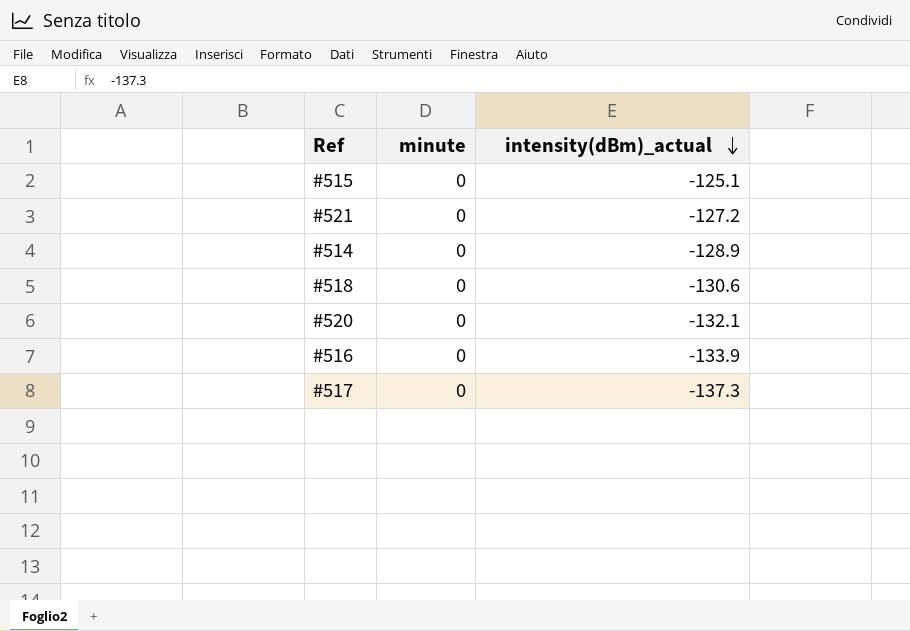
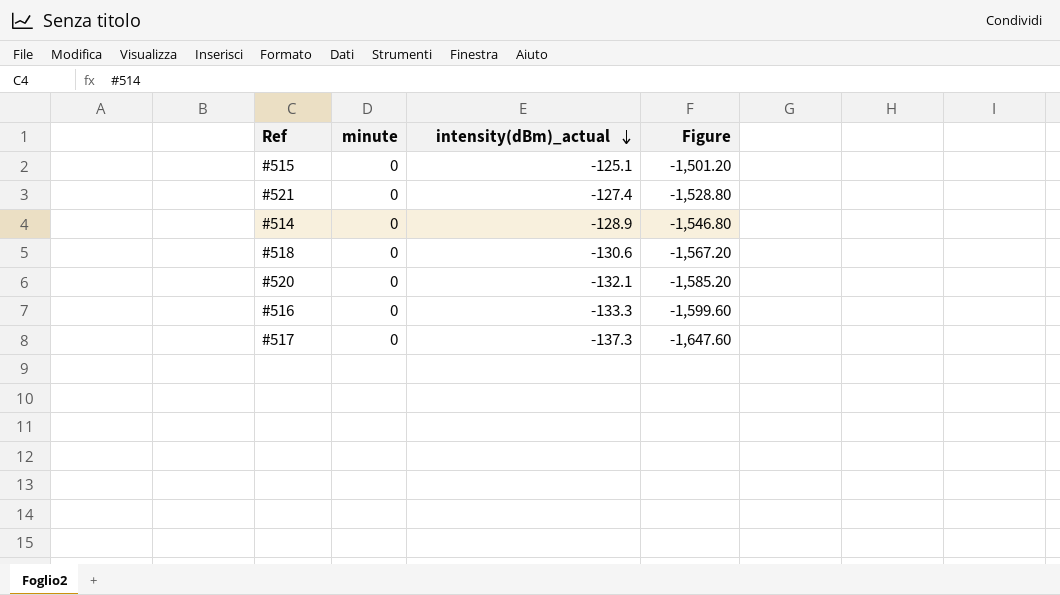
column Figure | formula: none -> [intensity(dBm)_actual] * 12
#521 | intensity(dBm)_actual: -127.2 -> -127.4
#516 | intensity(dBm)_actual: -133.9 -> -133.3

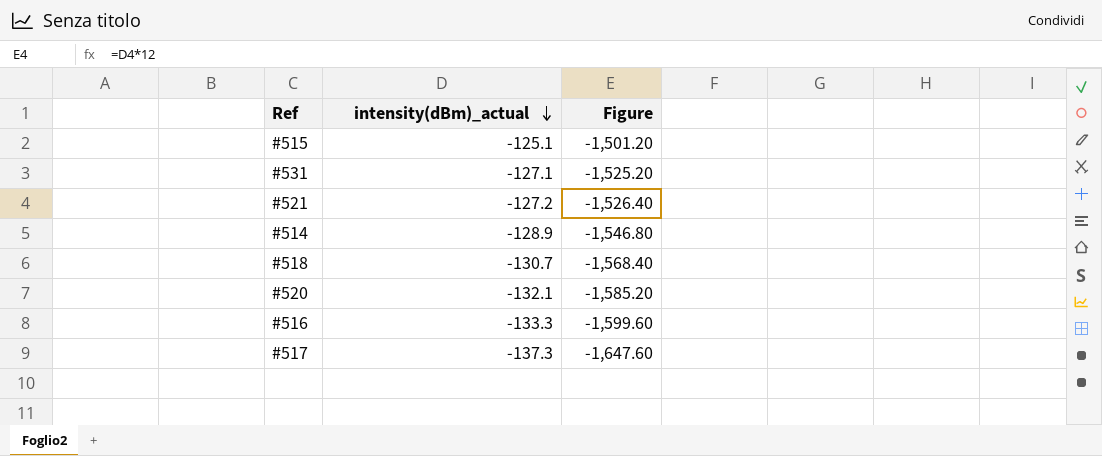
column minute | position: 2 -> none
row #531: none -> -127.1 | -1,525.20
#521 | intensity(dBm)_actual: -127.4 -> -127.2
#521 | Figure: -1,528.80 -> -1,526.40
#518 | intensity(dBm)_actual: -130.6 -> -130.7
#518 | Figure: -1,567.20 -> -1,568.40

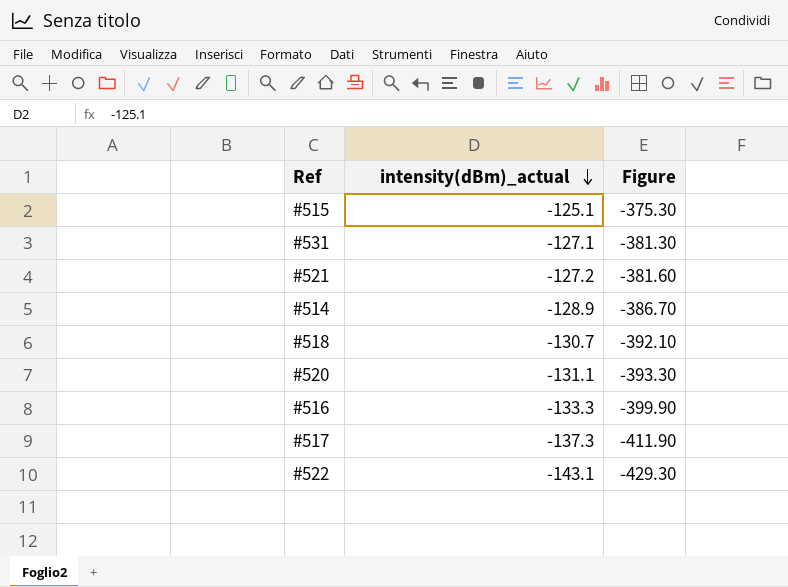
column Figure | formula: [intensity(dBm)_actual] * 12 -> [intensity(dBm)_actual] * 3
#520 | intensity(dBm)_actual: -132.1 -> -131.1
row #522: none -> -143.1 | -429.30

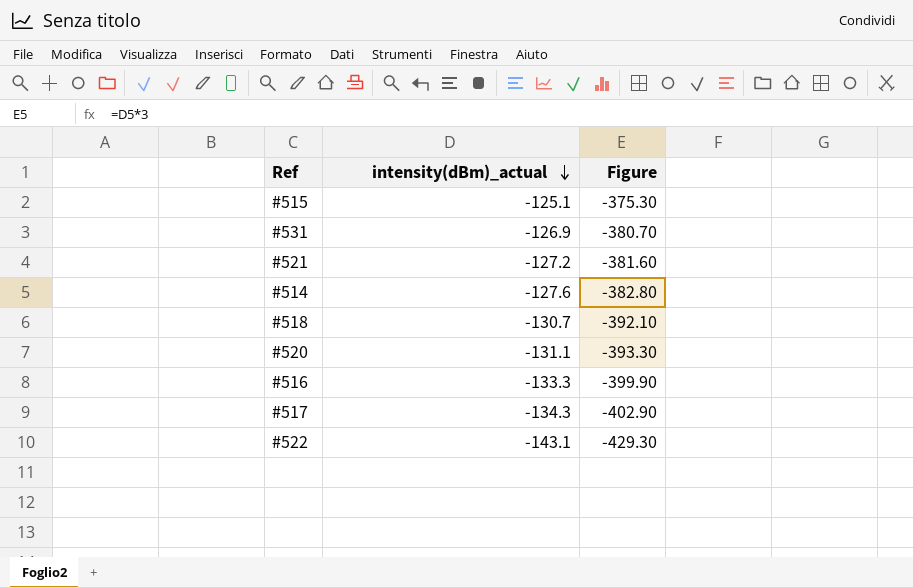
#531 | intensity(dBm)_actual: -127.1 -> -126.9
#531 | Figure: -381.30 -> -380.70
#514 | intensity(dBm)_actual: -128.9 -> -127.6
#514 | Figure: -386.70 -> -382.80
#517 | intensity(dBm)_actual: -137.3 -> -134.3
#517 | Figure: -411.90 -> -402.90

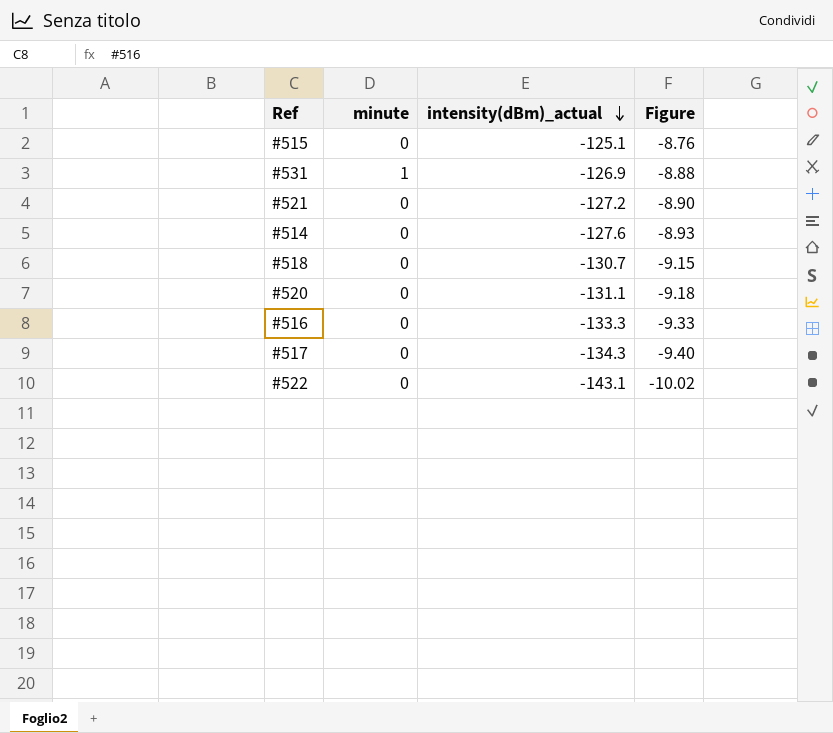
column minute | position: none -> 2
column Figure | formula: [intensity(dBm)_actual] * 3 -> [intensity(dBm)_actual] * 0.07

